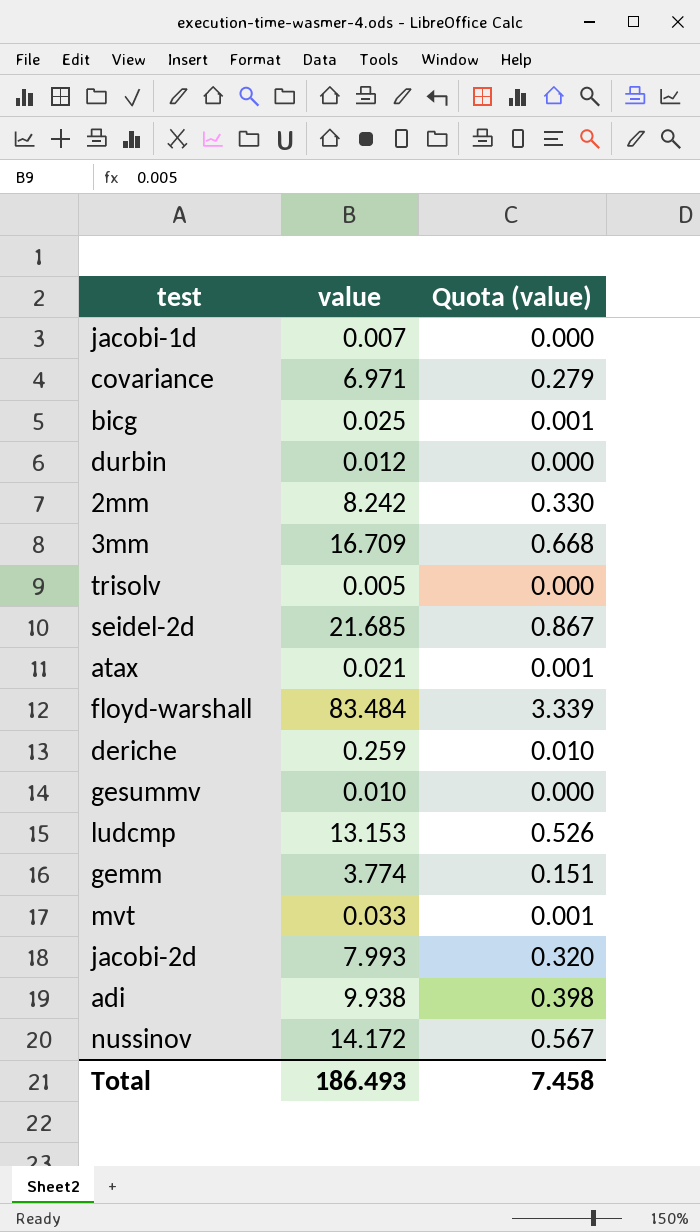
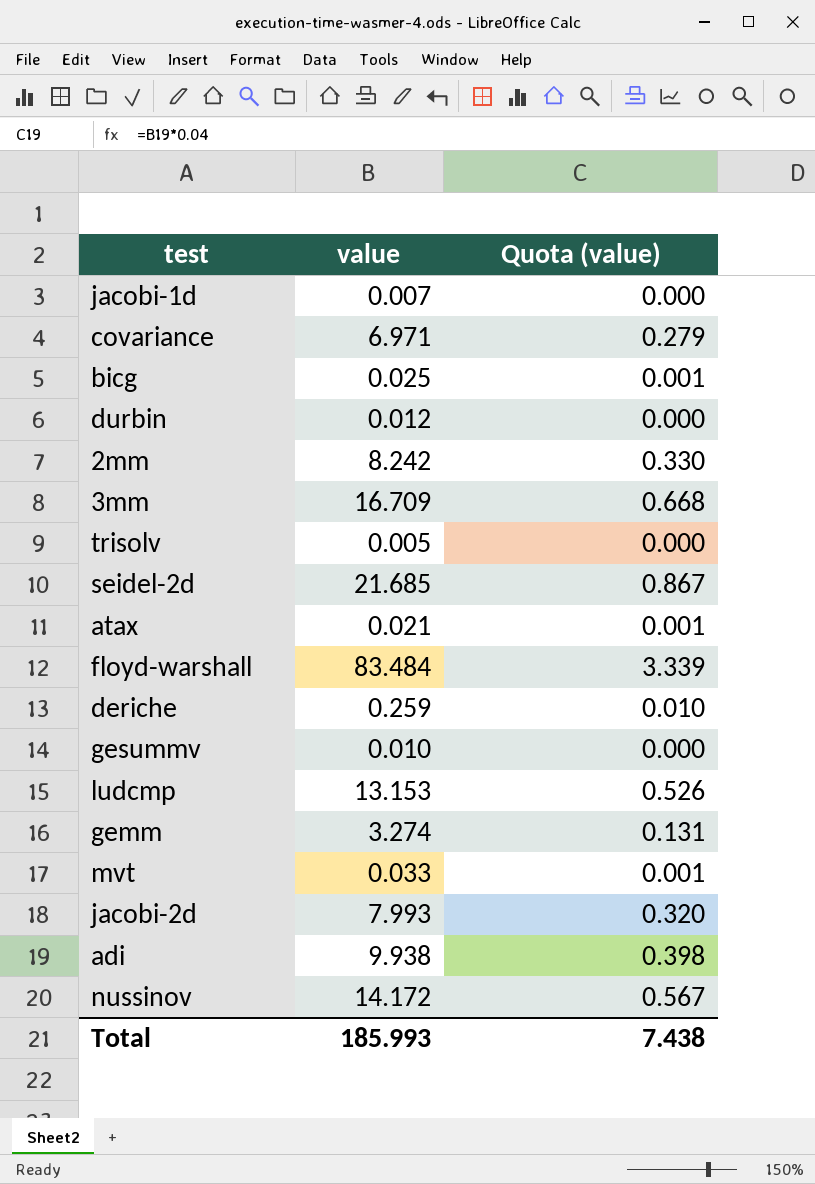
gemm | value: 3.774 -> 3.274
gemm | Quota (value): 0.151 -> 0.131
Total | value: 186.493 -> 185.993
Total | Quota (value): 7.458 -> 7.438

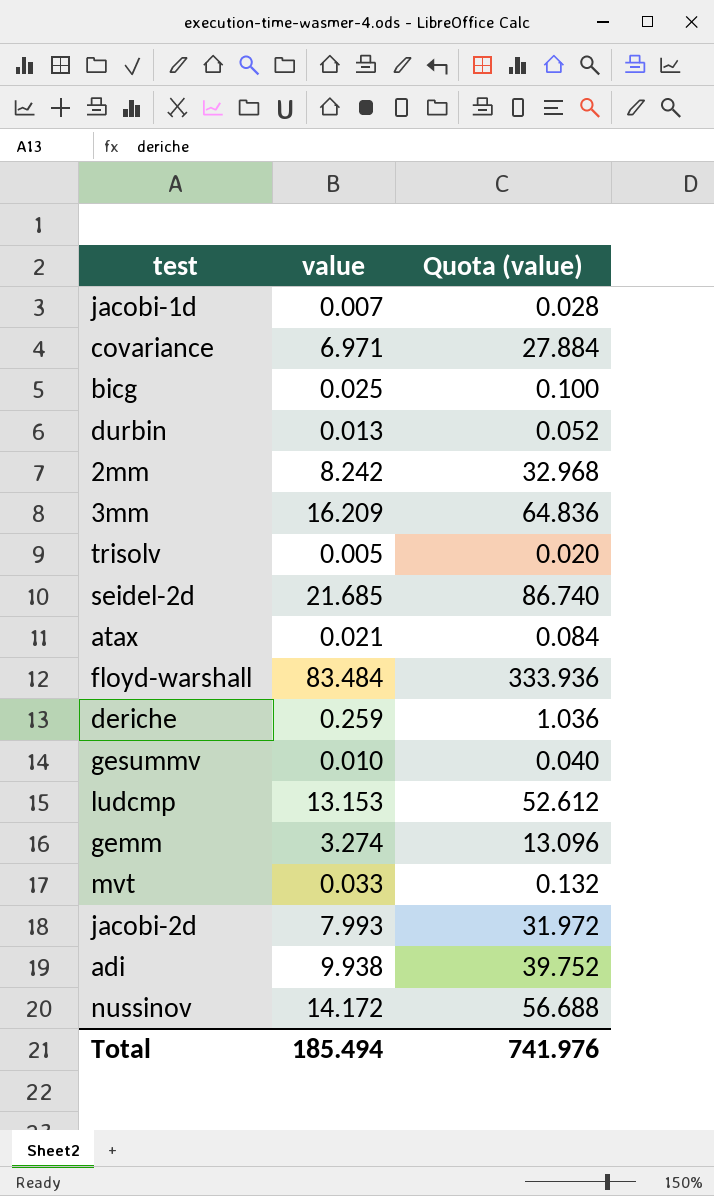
column Quota (value) | formula: [value] * 0.04 -> [value] * 4
durbin | value: 0.012 -> 0.013
3mm | value: 16.709 -> 16.209
Total | value: 185.993 -> 185.494
Total | Quota (value): 7.438 -> 741.976

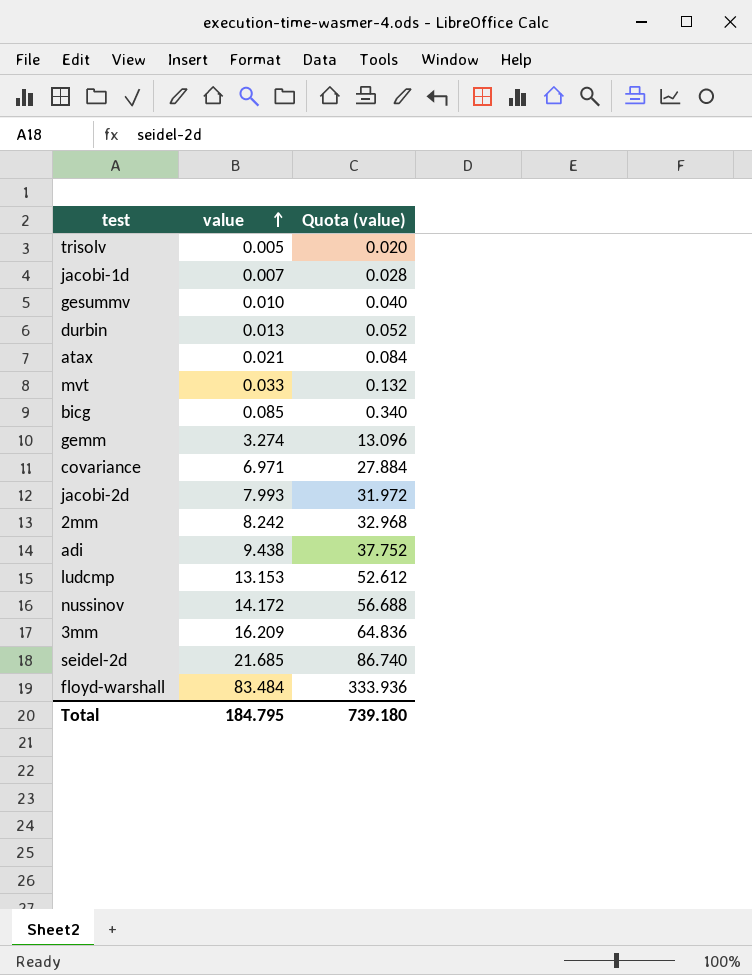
row order: none -> value ascending
row deriche: 0.259 | 1.036 -> none
bicg | value: 0.025 -> 0.085
bicg | Quota (value): 0.100 -> 0.340
adi | value: 9.938 -> 9.438
adi | Quota (value): 39.752 -> 37.752
Total | value: 185.494 -> 184.795
Total | Quota (value): 741.976 -> 739.180

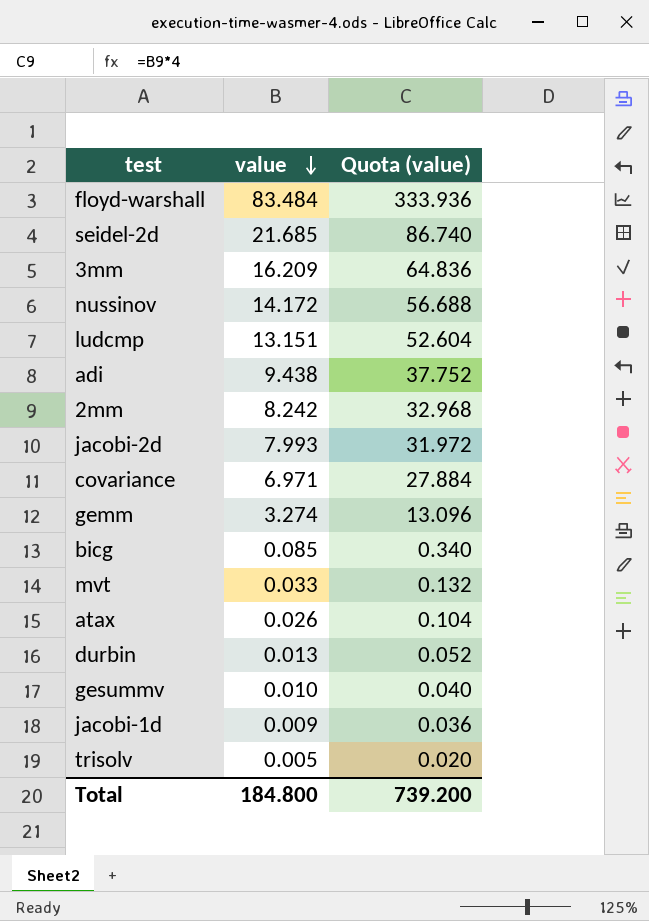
row order: value ascending -> value descending
ludcmp | value: 13.153 -> 13.151
ludcmp | Quota (value): 52.612 -> 52.604
atax | value: 0.021 -> 0.026
atax | Quota (value): 0.084 -> 0.104
jacobi-1d | value: 0.007 -> 0.009
jacobi-1d | Quota (value): 0.028 -> 0.036
Total | value: 184.795 -> 184.800
Total | Quota (value): 739.180 -> 739.200

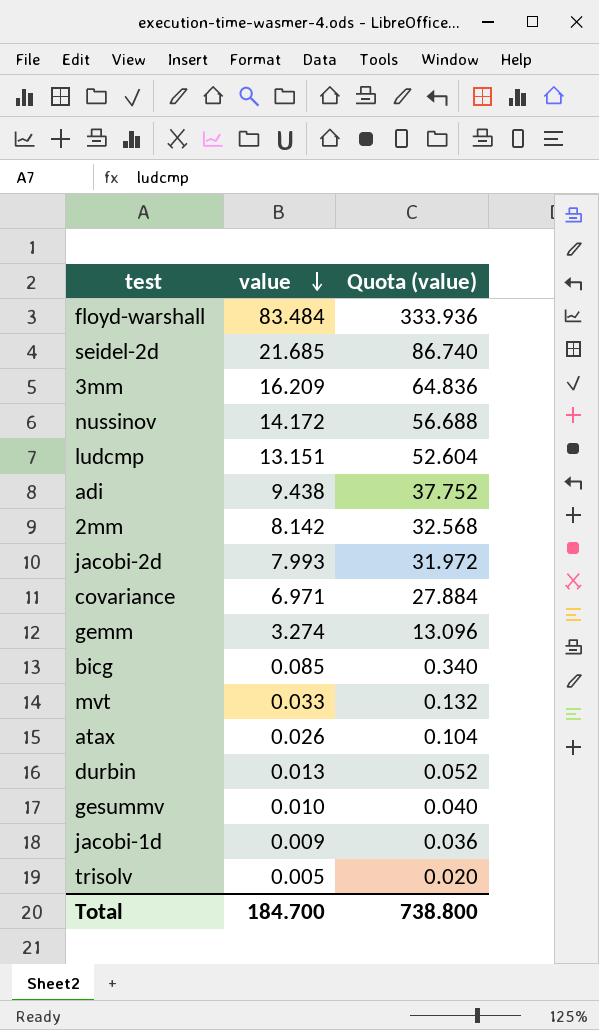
2mm | value: 8.242 -> 8.142
2mm | Quota (value): 32.968 -> 32.568
Total | value: 184.800 -> 184.700
Total | Quota (value): 739.200 -> 738.800

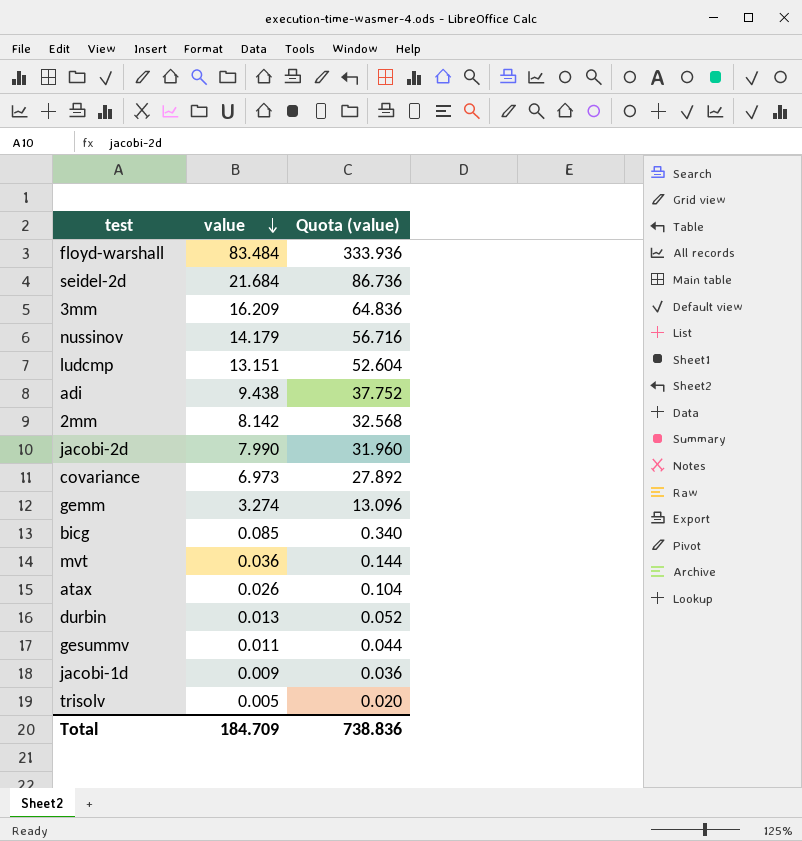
seidel-2d | value: 21.685 -> 21.684
seidel-2d | Quota (value): 86.740 -> 86.736
nussinov | value: 14.172 -> 14.179
nussinov | Quota (value): 56.688 -> 56.716
jacobi-2d | value: 7.993 -> 7.990
jacobi-2d | Quota (value): 31.972 -> 31.960
covariance | value: 6.971 -> 6.973
covariance | Quota (value): 27.884 -> 27.892
mvt | value: 0.033 -> 0.036
mvt | Quota (value): 0.132 -> 0.144
gesummv | value: 0.010 -> 0.011
gesummv | Quota (value): 0.040 -> 0.044
Total | value: 184.700 -> 184.709
Total | Quota (value): 738.800 -> 738.836

